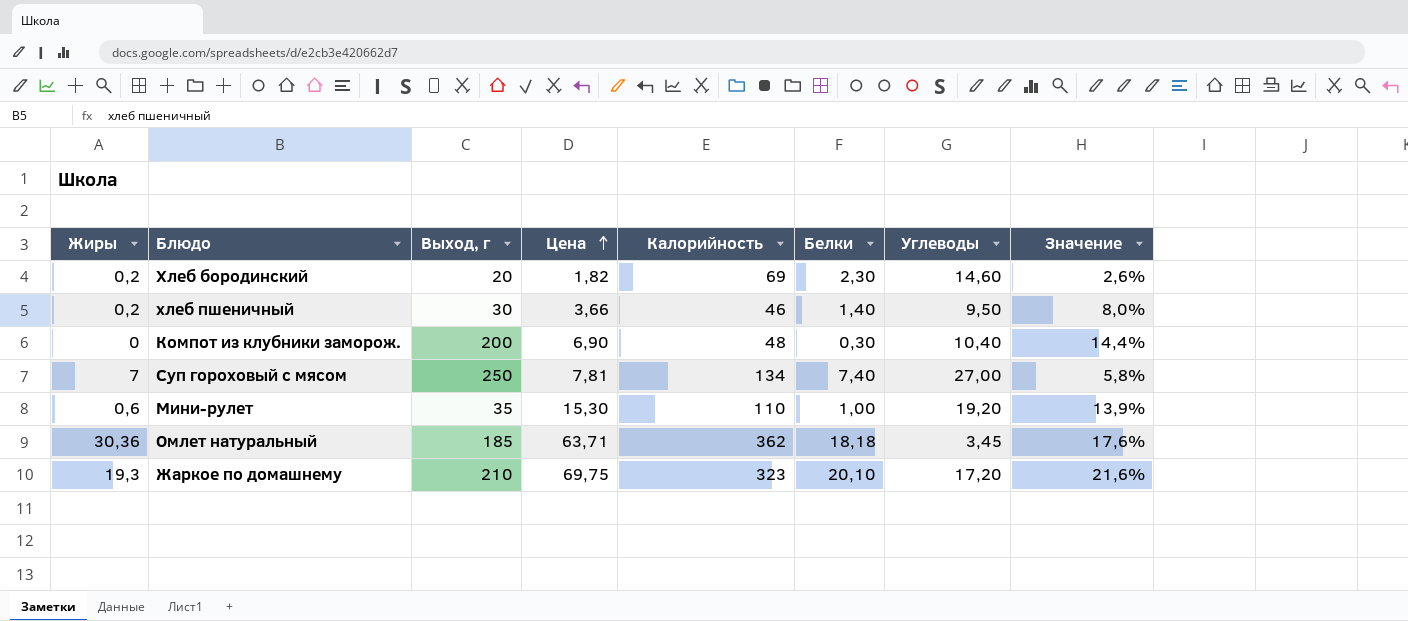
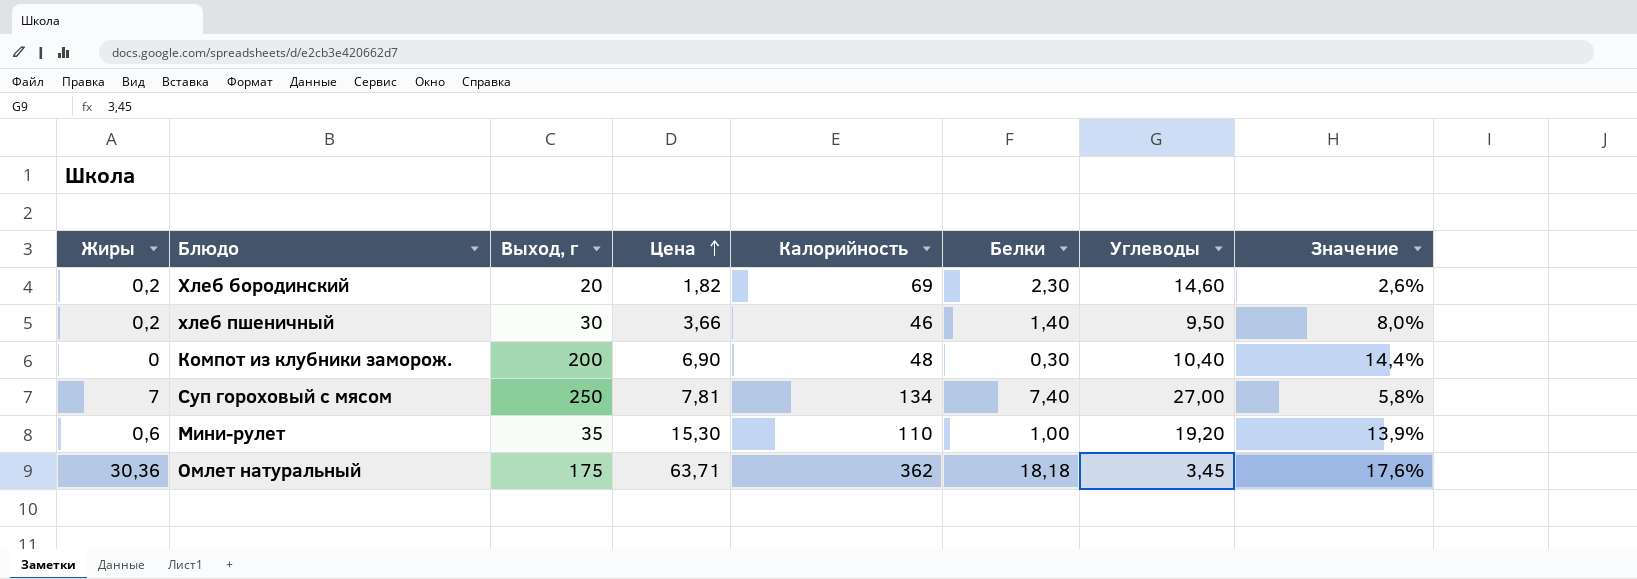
row Жаркое по домашнему: 19,3 | 210 | 69,75 | 323 | 20,10 | 17,20 | 21,6% -> none
Омлет натуральный | Выход, г: 185 -> 175

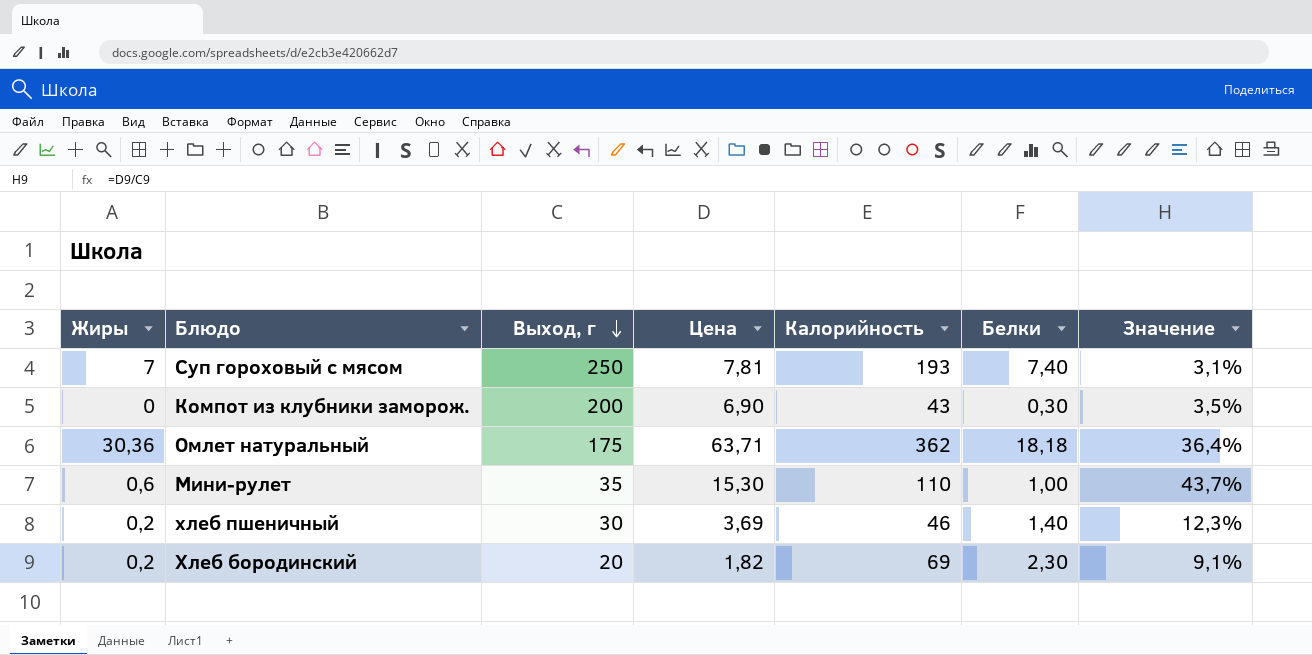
row order: Цена ascending -> Выход, г descending
column Углеводы | position: 7 -> none
column Значение | formula: [Цена] / [Калорийность] -> [Цена] / [Выход, г]
Суп гороховый с мясом | Калорийность: 134 -> 193
Компот из клубники заморож. | Калорийность: 48 -> 43
хлеб пшеничный | Цена: 3,66 -> 3,69

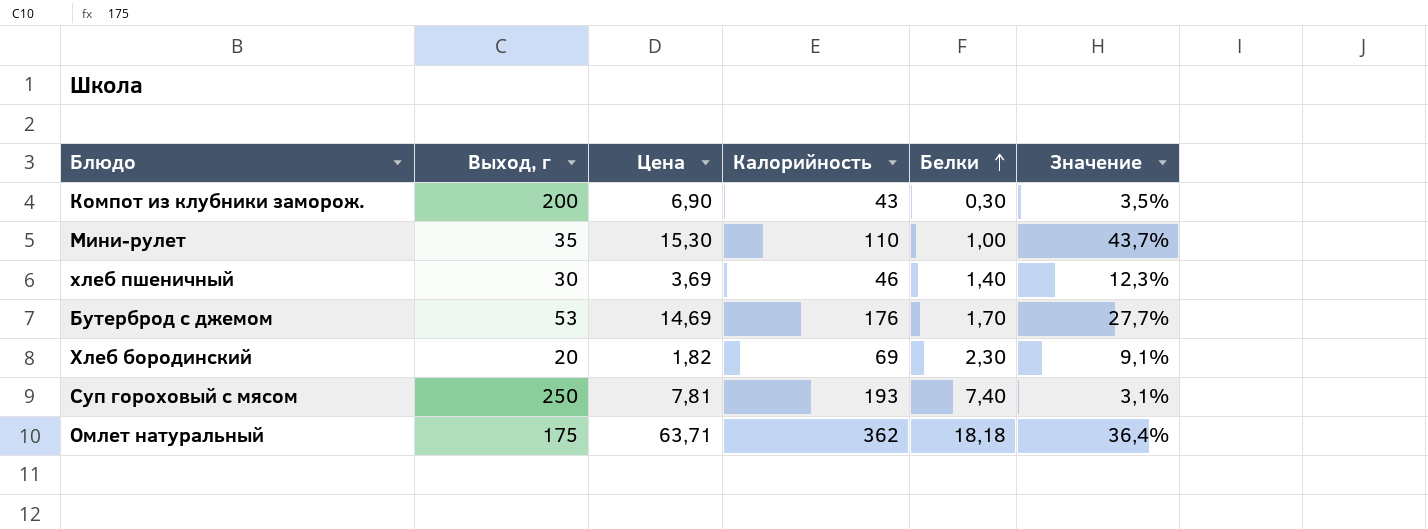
row order: Выход, г descending -> Белки ascending
column Жиры | position: 1 -> none
row Бутерброд с джемом: none -> 53 | 14,69 | 176 | 1,70 | 27,7%

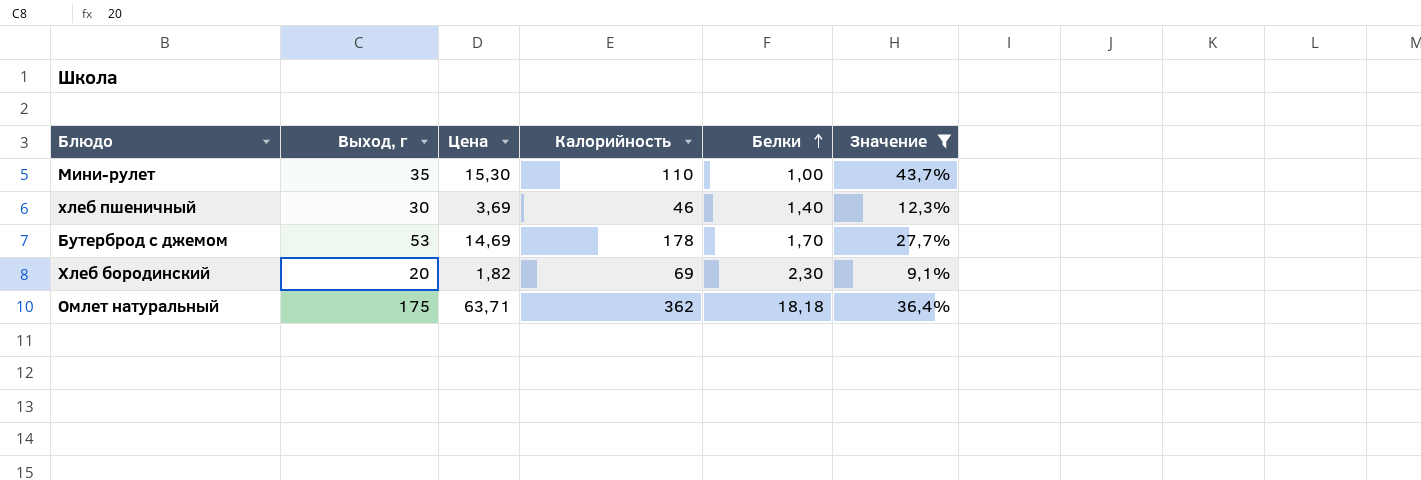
filter: none -> Значение >= 9,1%
Бутерброд с джемом | Калорийность: 176 -> 178

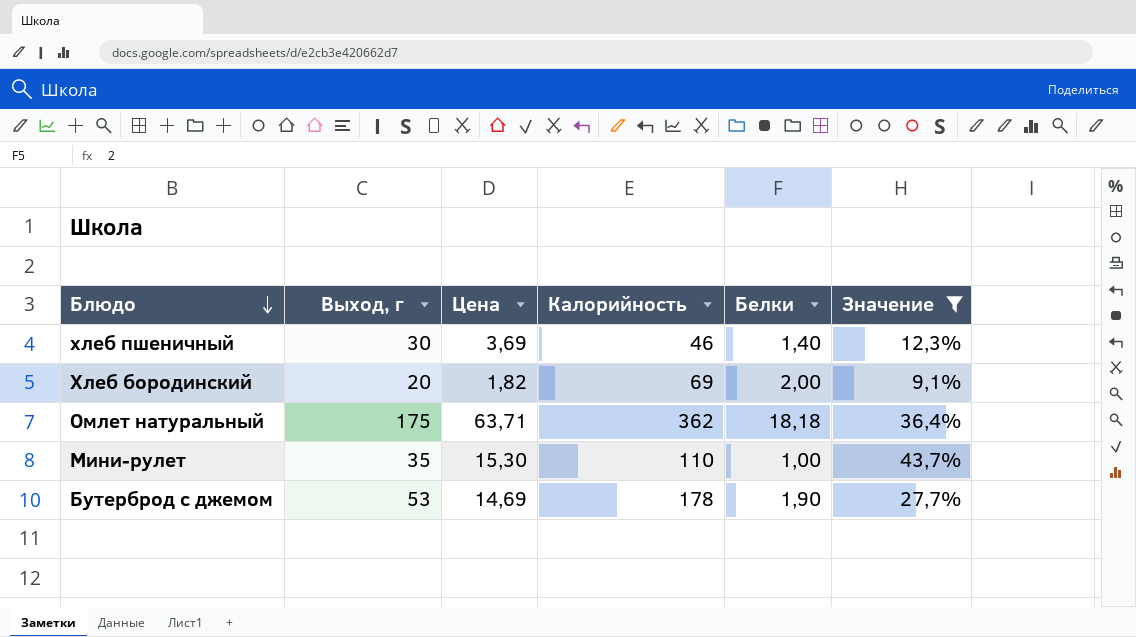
row order: Белки ascending -> Блюдо descending
Хлеб бородинский | Белки: 2,30 -> 2,00
Бутерброд с джемом | Белки: 1,70 -> 1,90

